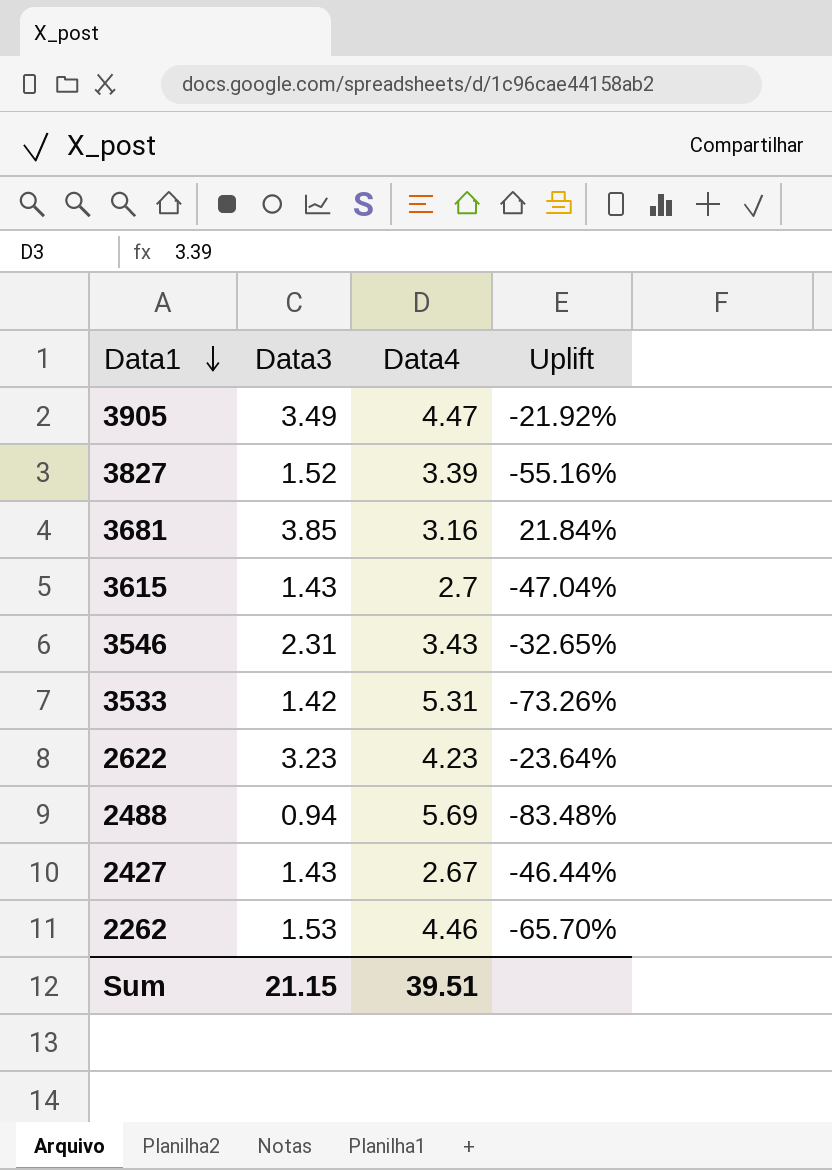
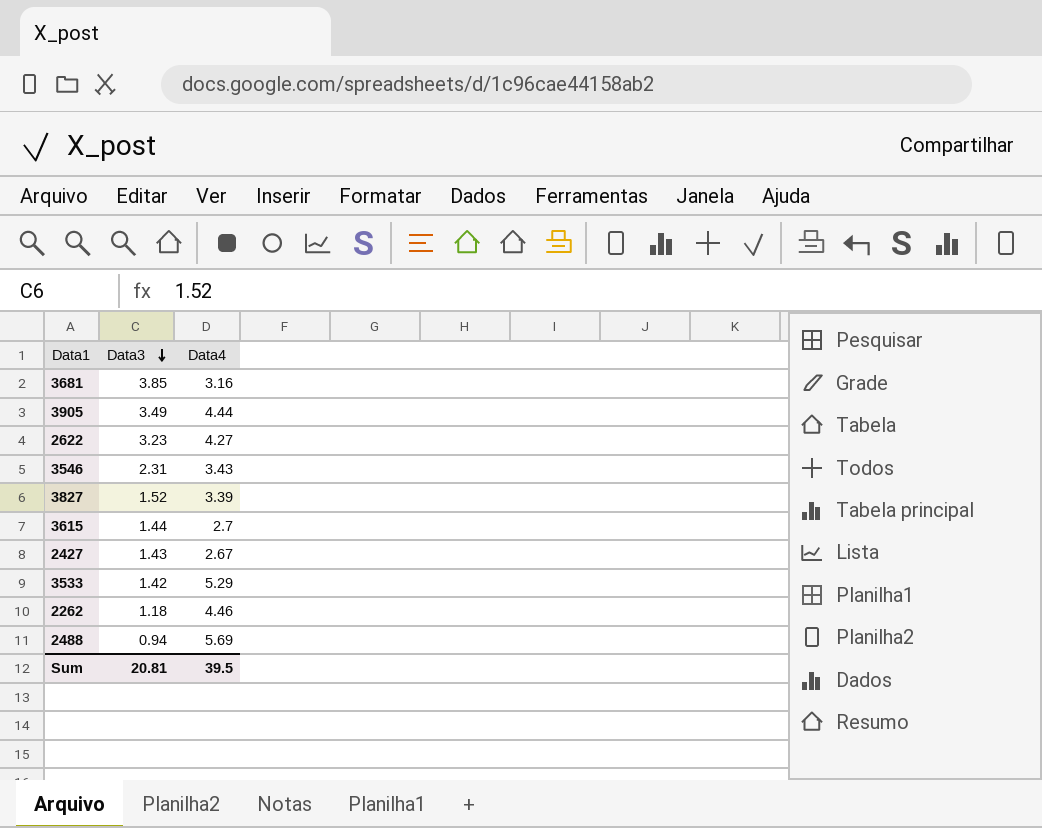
row order: Data1 descending -> Data3 descending
column Uplift | formula: ([Data3] - [Data4]) / [Data4] -> none
3905 | Data4: 4.47 -> 4.44
2622 | Data4: 4.23 -> 4.27
3615 | Data3: 1.43 -> 1.44
3533 | Data4: 5.31 -> 5.29
2262 | Data3: 1.53 -> 1.18
Sum | Data3: 21.15 -> 20.81
Sum | Data4: 39.51 -> 39.5

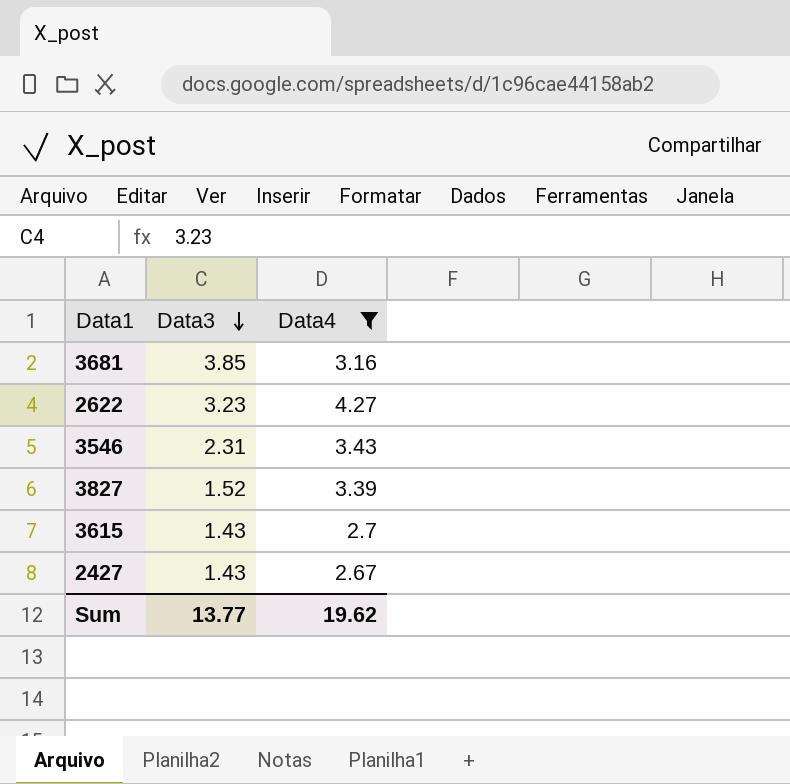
filter: none -> Data4 <= 4.27
3615 | Data3: 1.44 -> 1.43
Sum | Data3: 20.81 -> 13.77
Sum | Data4: 39.5 -> 19.62

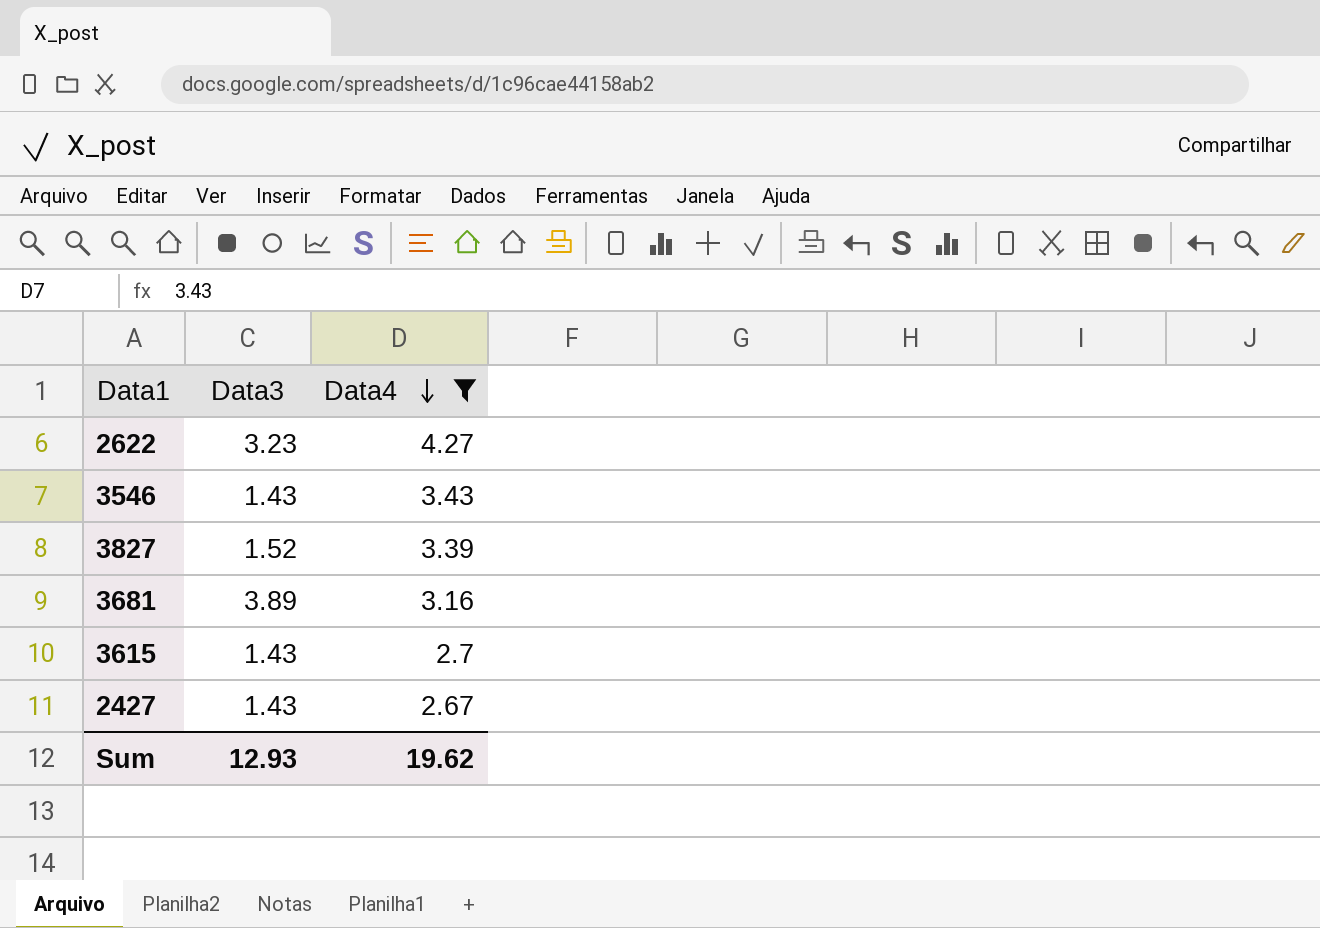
row order: Data3 descending -> Data4 descending
3546 | Data3: 2.31 -> 1.43
3681 | Data3: 3.85 -> 3.89
Sum | Data3: 13.77 -> 12.93

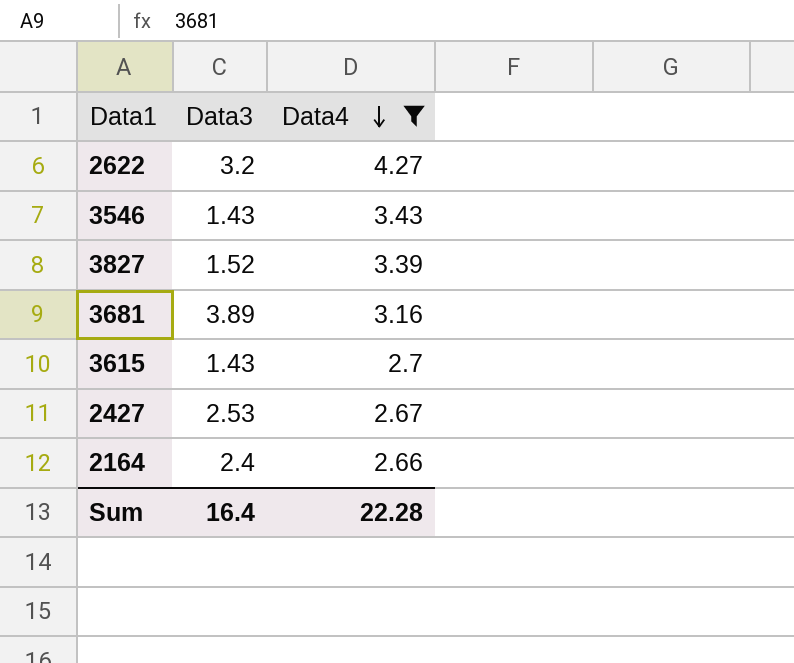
2622 | Data3: 3.23 -> 3.2
2427 | Data3: 1.43 -> 2.53
row 2164: none -> 2.4 | 2.66
Sum | Data3: 12.93 -> 16.4
Sum | Data4: 19.62 -> 22.28

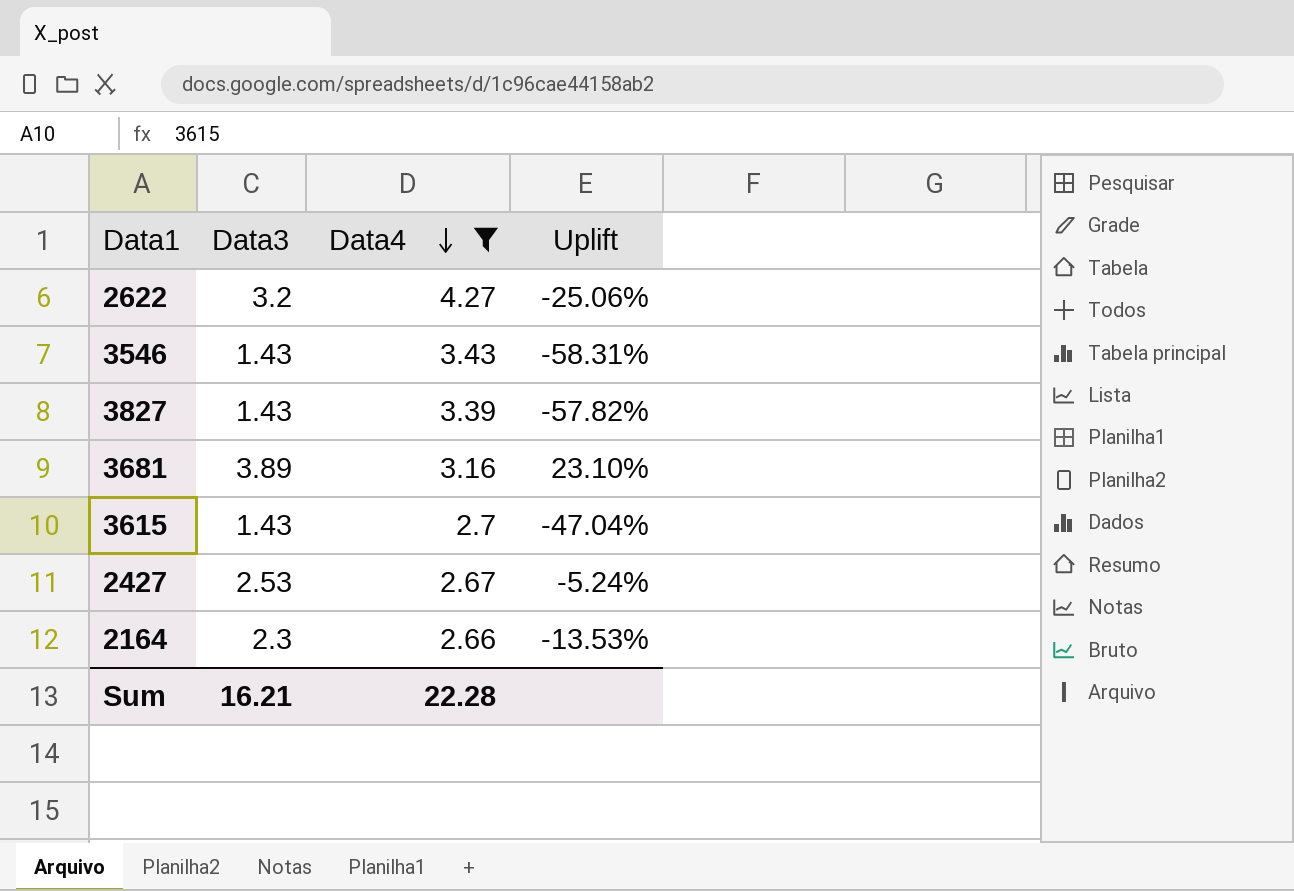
column Uplift | formula: none -> ([Data3] - [Data4]) / [Data4]
3827 | Data3: 1.52 -> 1.43
2164 | Data3: 2.4 -> 2.3
Sum | Data3: 16.4 -> 16.21

